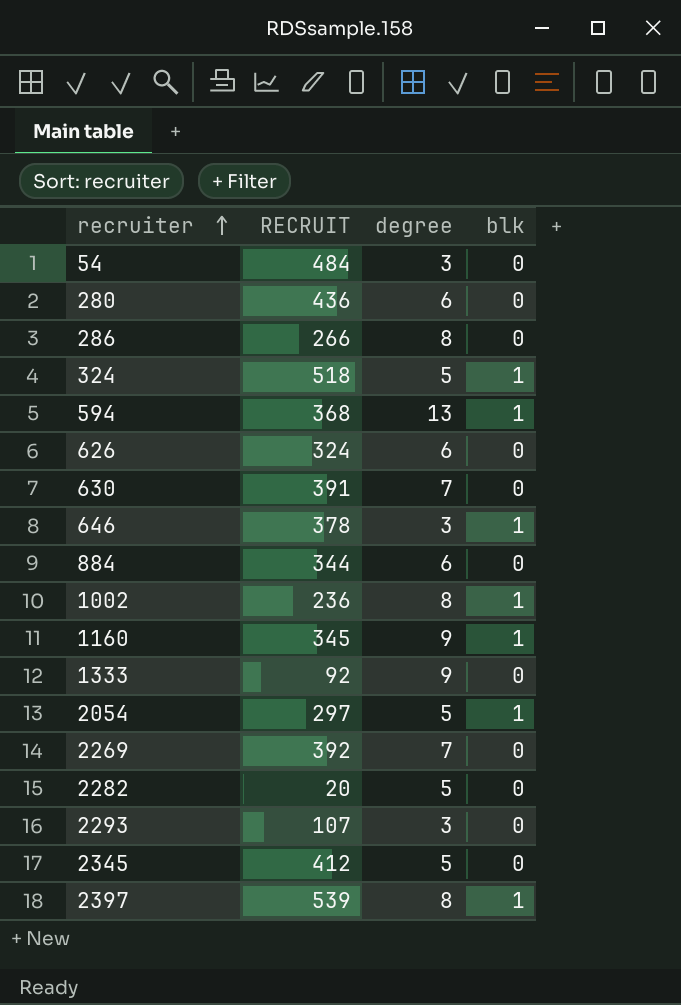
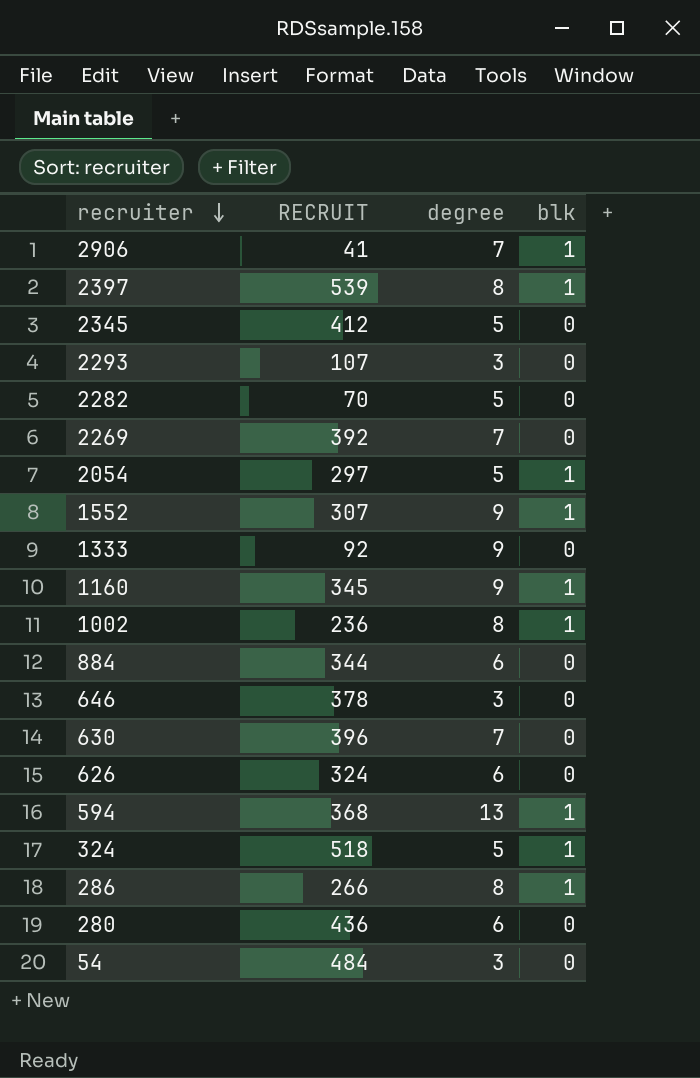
row order: recruiter ascending -> recruiter descending
row 2906: none -> 41 | 7 | 1
2282 | RECRUIT: 20 -> 70
row 1552: none -> 307 | 9 | 1
646 | blk: 1 -> 0
630 | RECRUIT: 391 -> 396
286 | blk: 0 -> 1

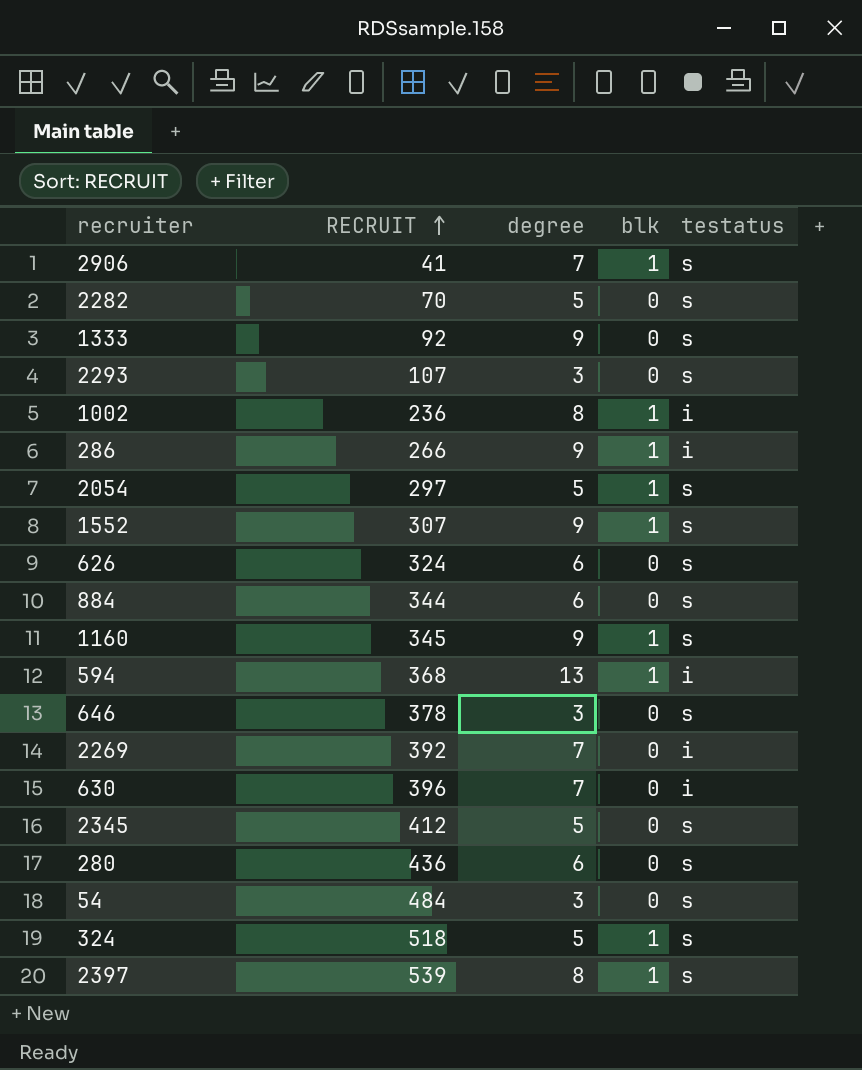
row order: recruiter descending -> RECRUIT ascending
column testatus | position: none -> 5
286 | degree: 8 -> 9

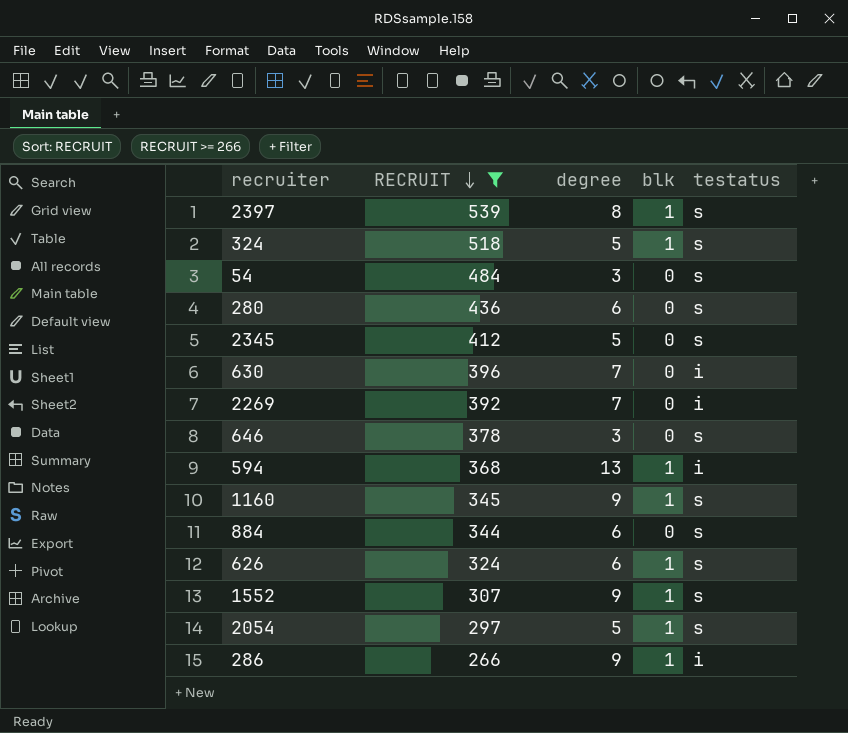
filter: none -> RECRUIT >= 266
row order: RECRUIT ascending -> RECRUIT descending
626 | blk: 0 -> 1

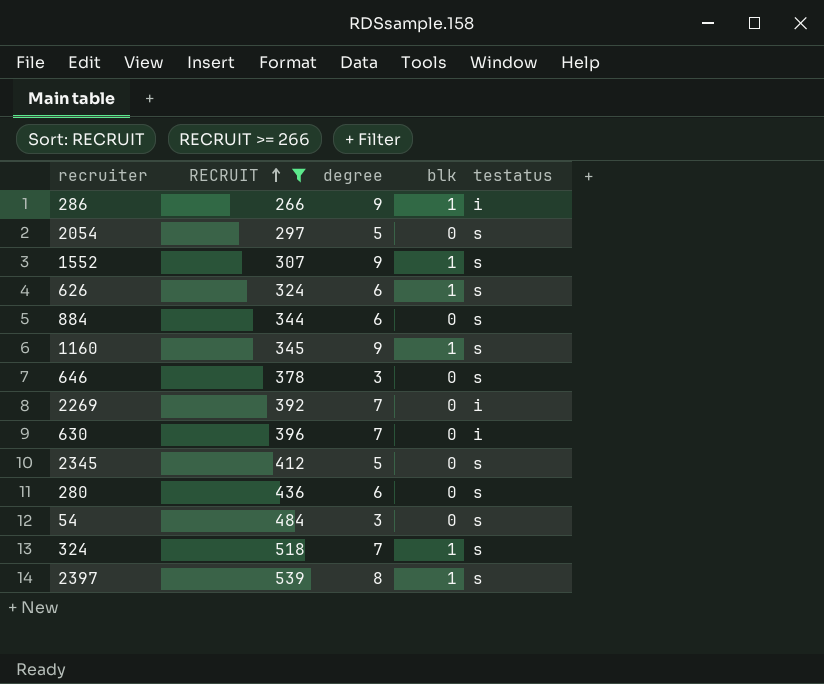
row order: RECRUIT descending -> RECRUIT ascending
row 594: 368 | 13 | 1 | i -> none
2054 | blk: 1 -> 0
324 | degree: 5 -> 7

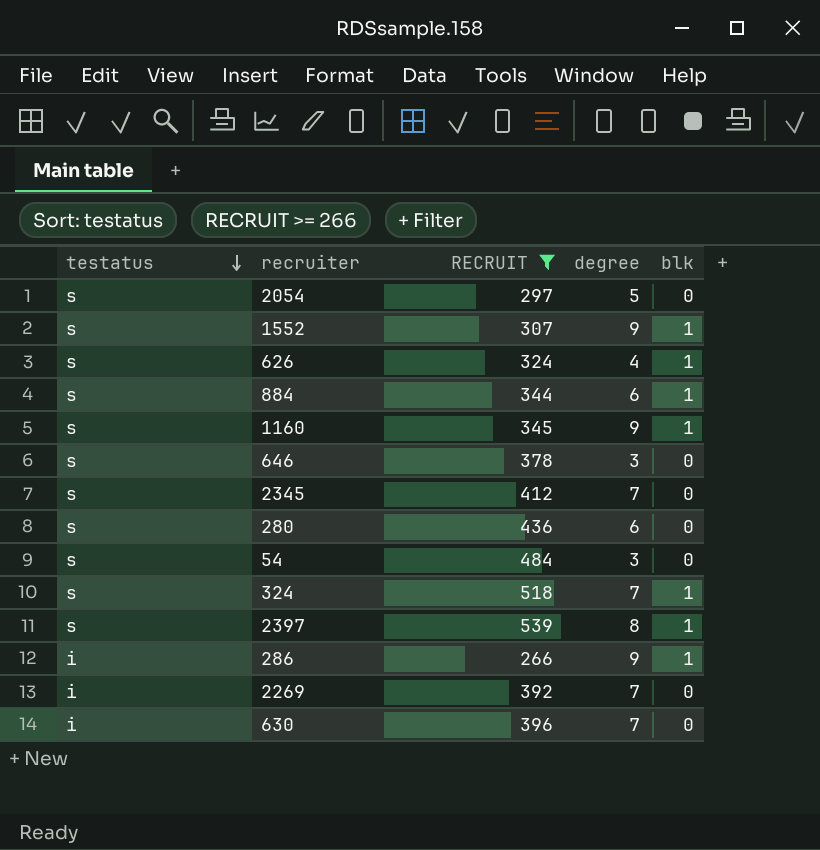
row order: RECRUIT ascending -> testatus descending
column testatus | position: 5 -> 1
626 | degree: 6 -> 4
884 | blk: 0 -> 1
2345 | degree: 5 -> 7

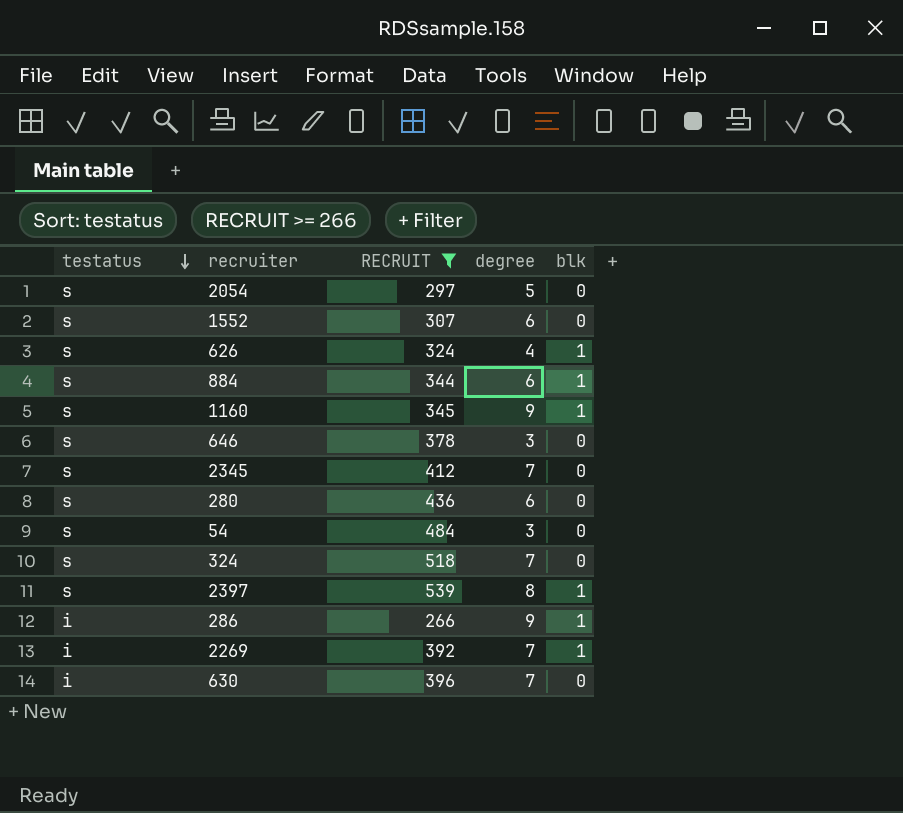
1552 | degree: 9 -> 6
1552 | blk: 1 -> 0
324 | blk: 1 -> 0
2269 | blk: 0 -> 1

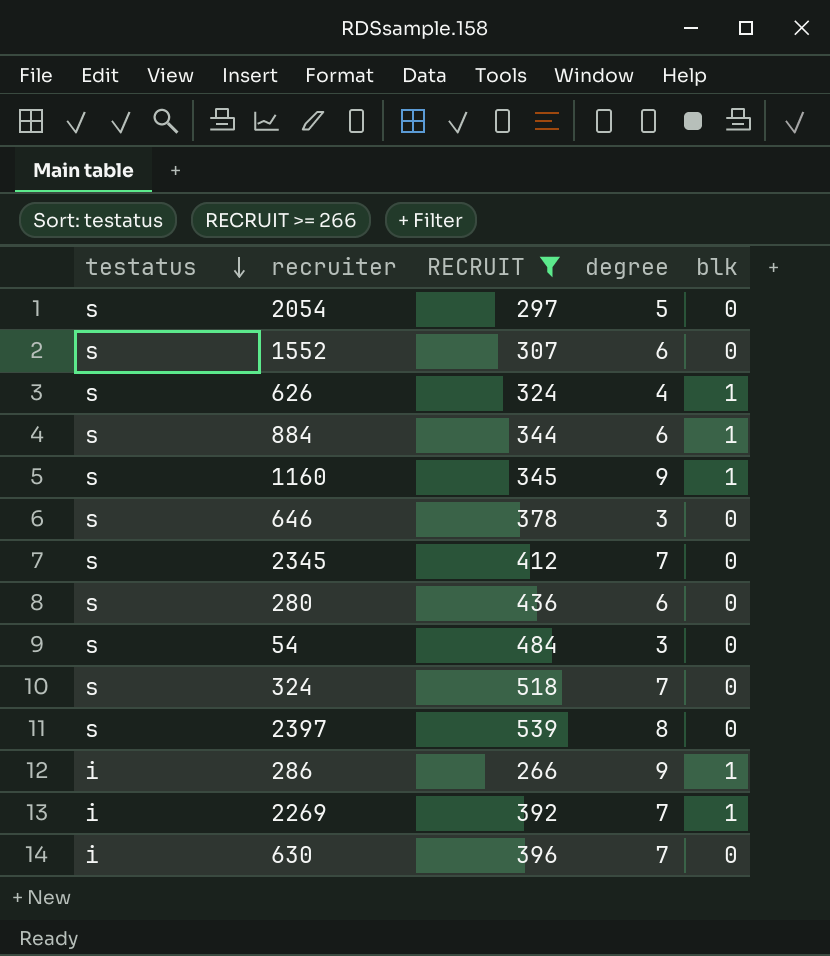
2397 | blk: 1 -> 0

